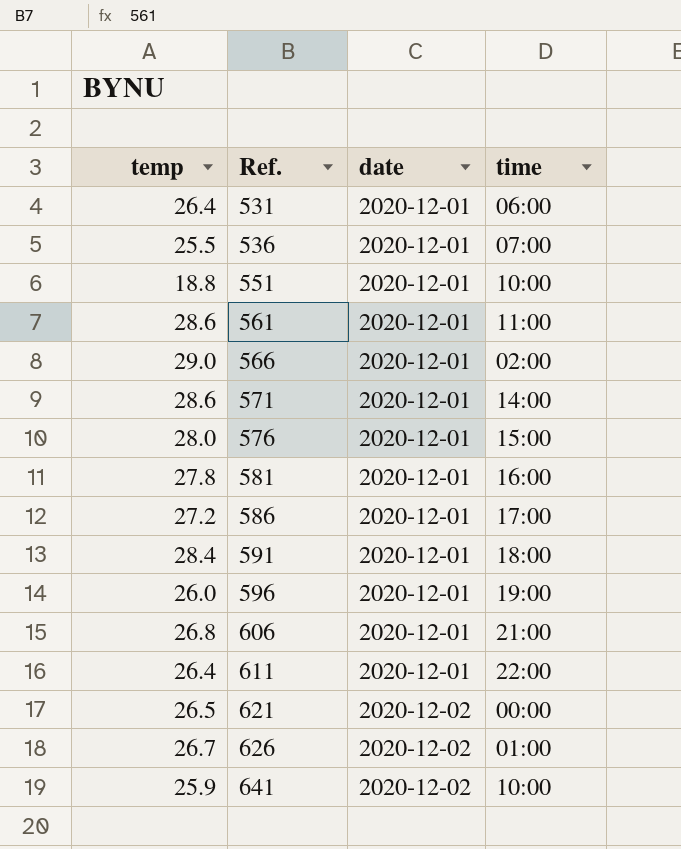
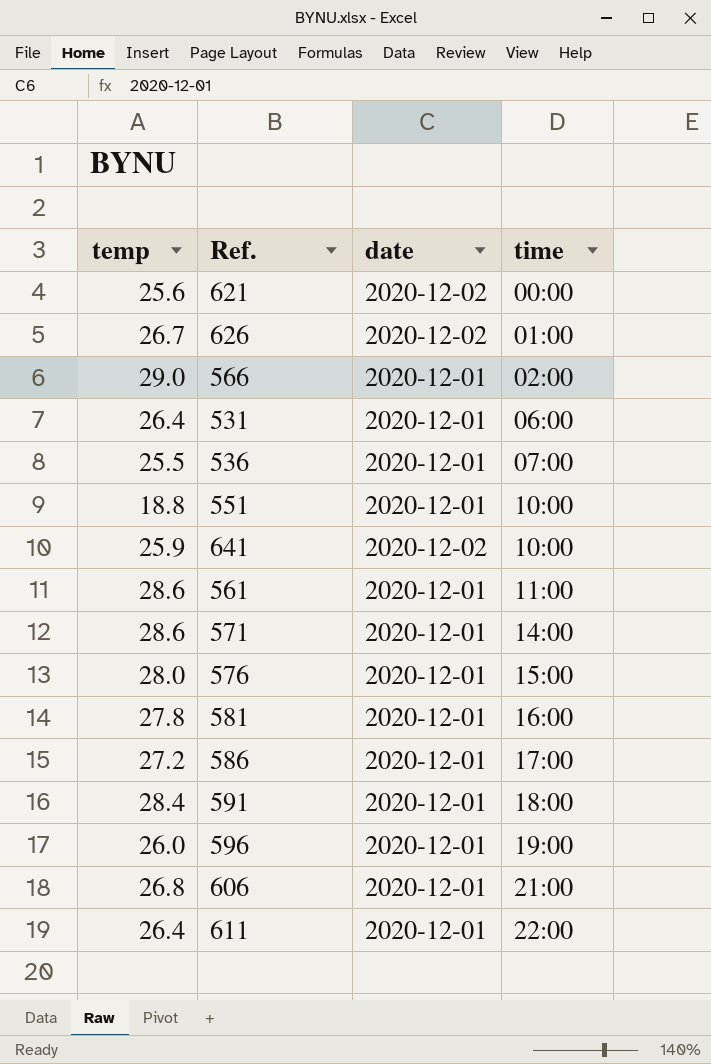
row order: Ref. ascending -> time ascending
621 | temp: 26.5 -> 25.6

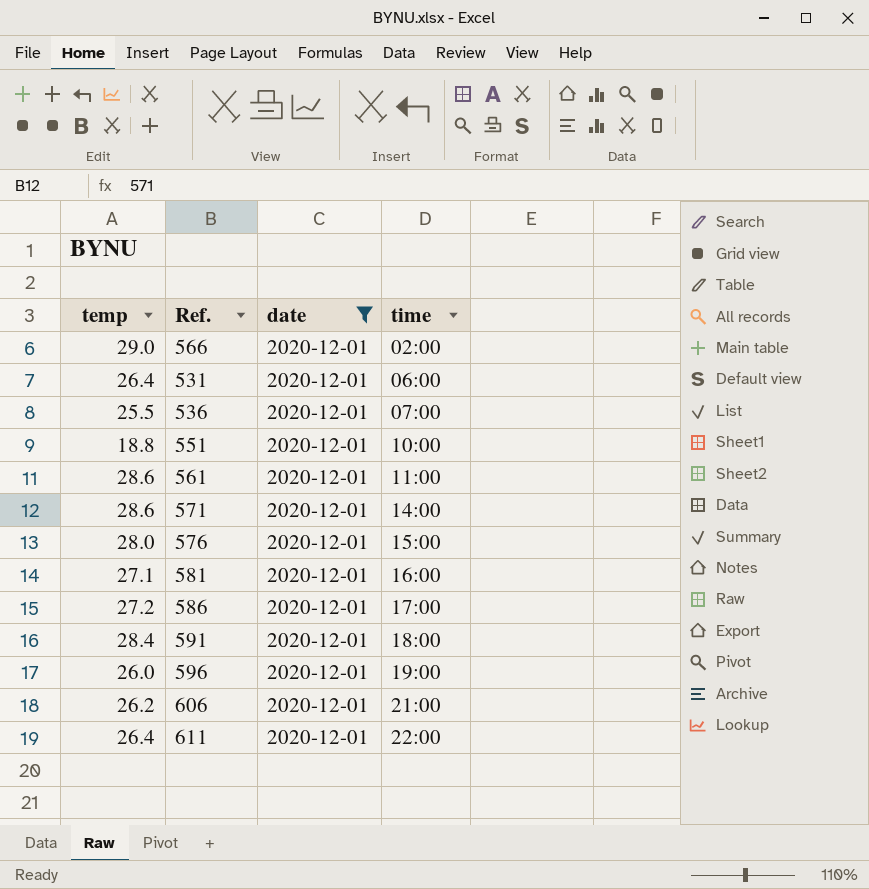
filter: none -> date = 2020-12-01
581 | temp: 27.8 -> 27.1
606 | temp: 26.8 -> 26.2

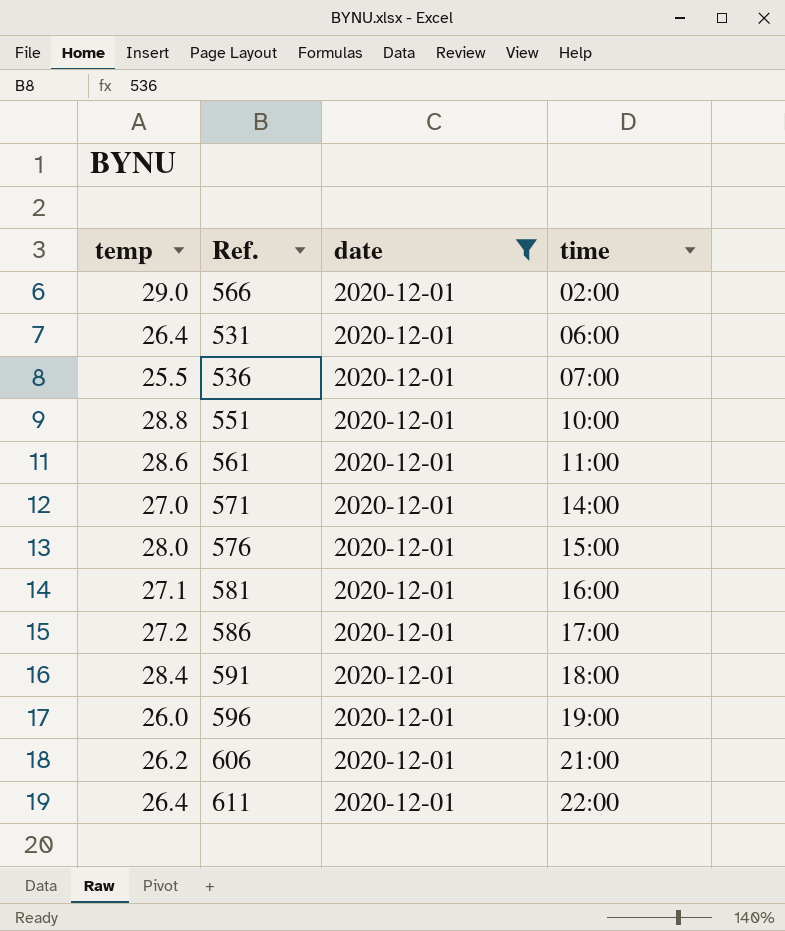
551 | temp: 18.8 -> 28.8
571 | temp: 28.6 -> 27.0

